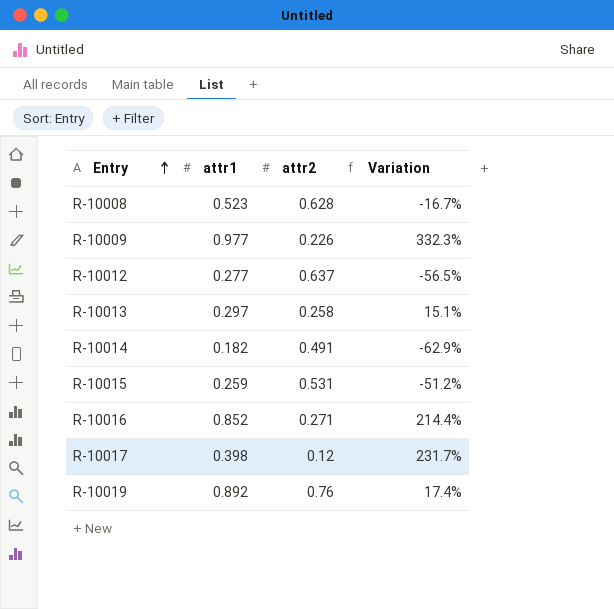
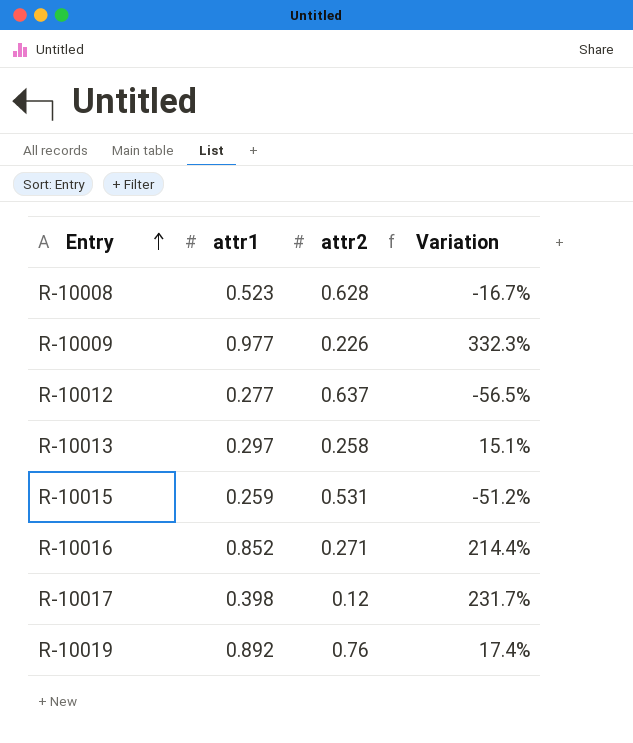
row R-10014: 0.182 | 0.491 | -62.9% -> none

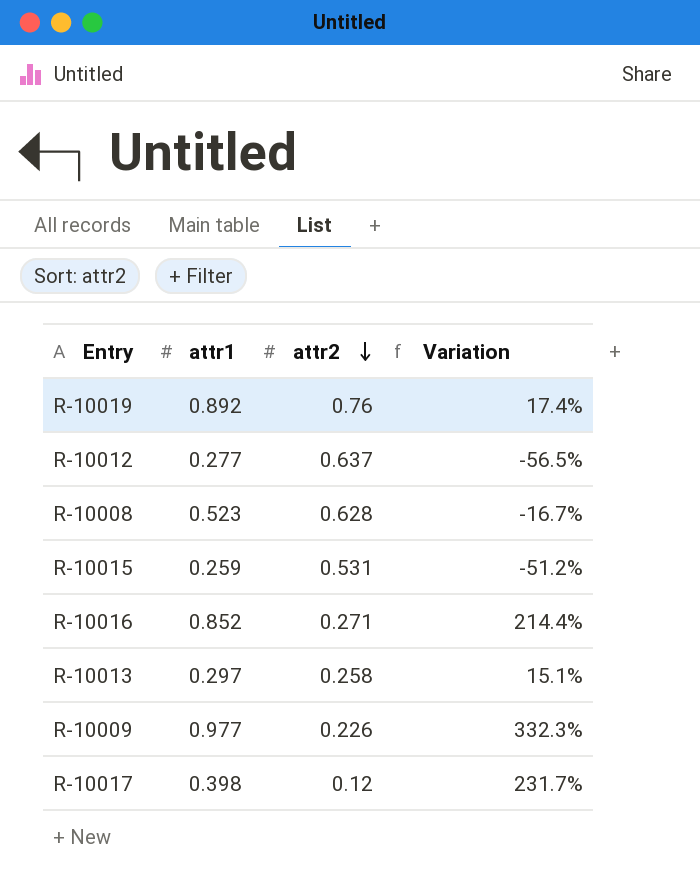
row order: Entry ascending -> attr2 descending

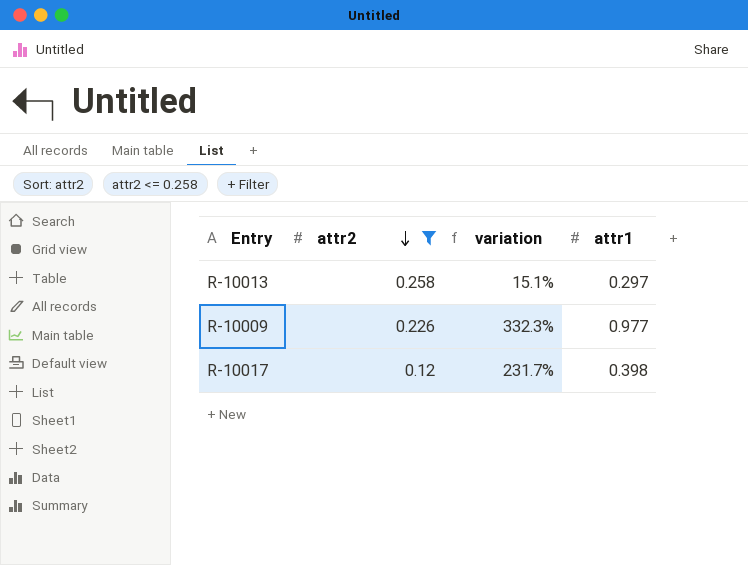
filter: none -> attr2 <= 0.258
column name: Variation -> variation
column attr1 | position: 2 -> 4

